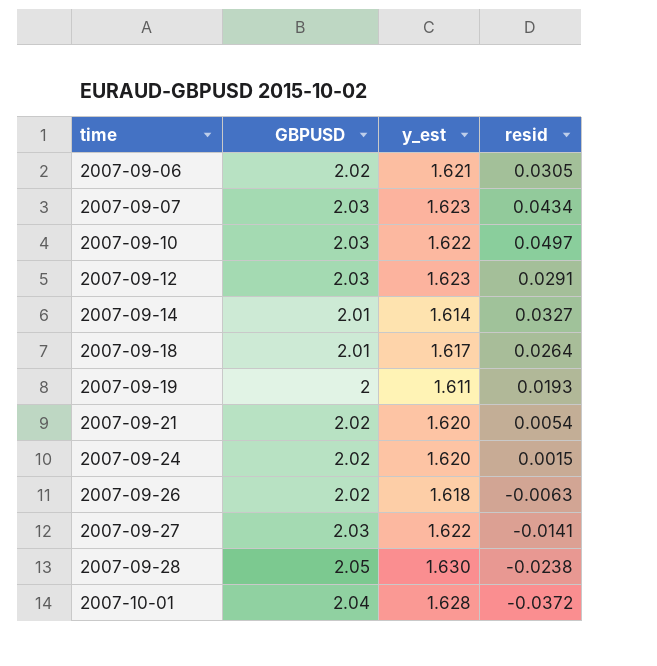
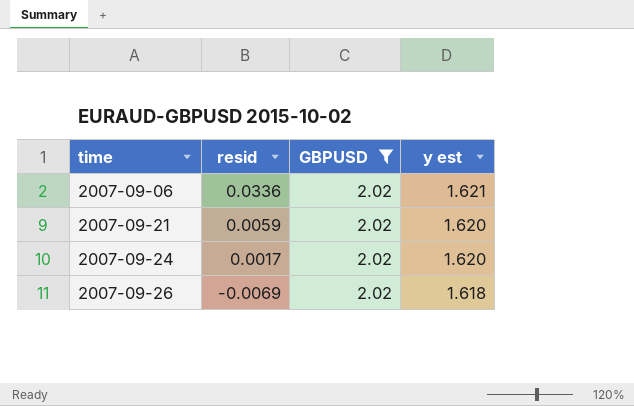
filter: none -> GBPUSD = 2.02
column resid | position: 4 -> 2
column name: y_est -> y est
2007-09-06 | resid: 0.0305 -> 0.0336
2007-09-21 | resid: 0.0054 -> 0.0059
2007-09-24 | resid: 0.0015 -> 0.0017
2007-09-26 | resid: -0.0063 -> -0.0069

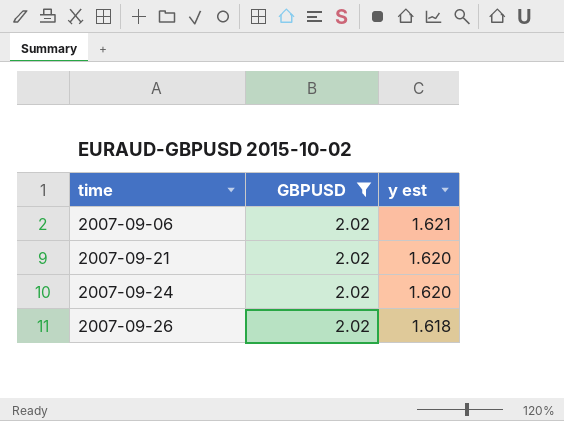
column resid | position: 2 -> none

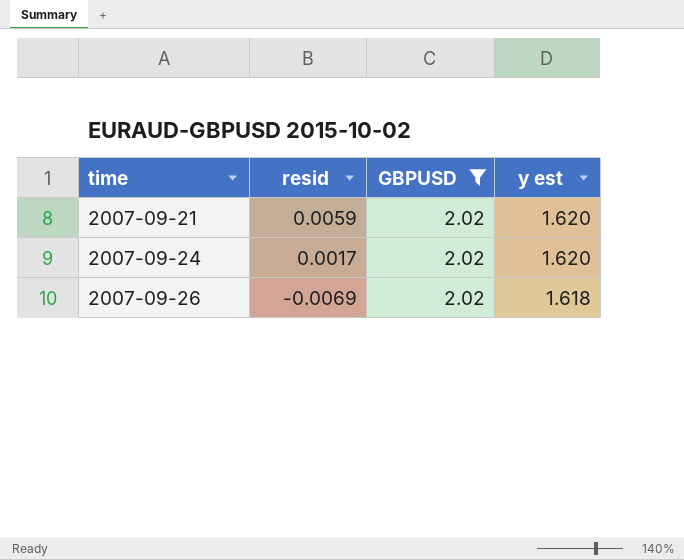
column resid | position: none -> 2
row 2007-09-06: 2.02 | 1.621 -> none

